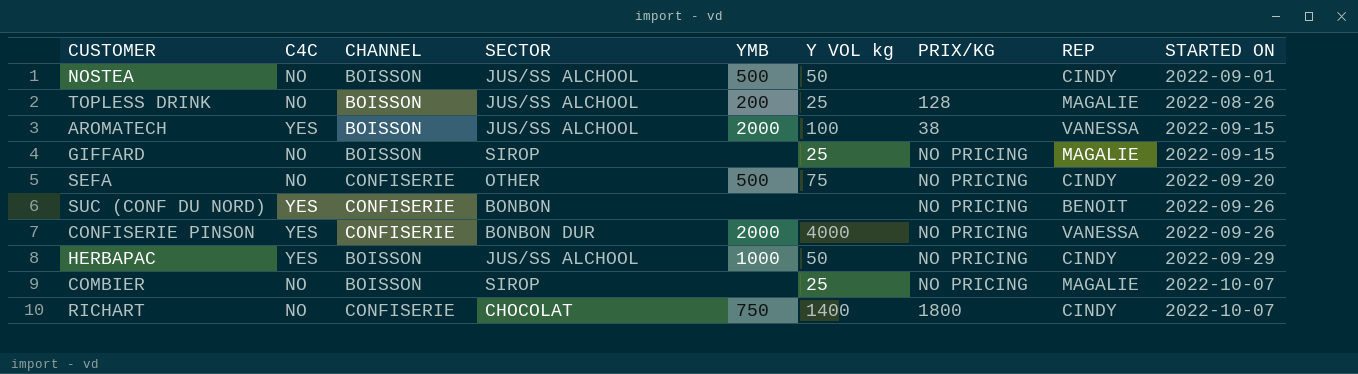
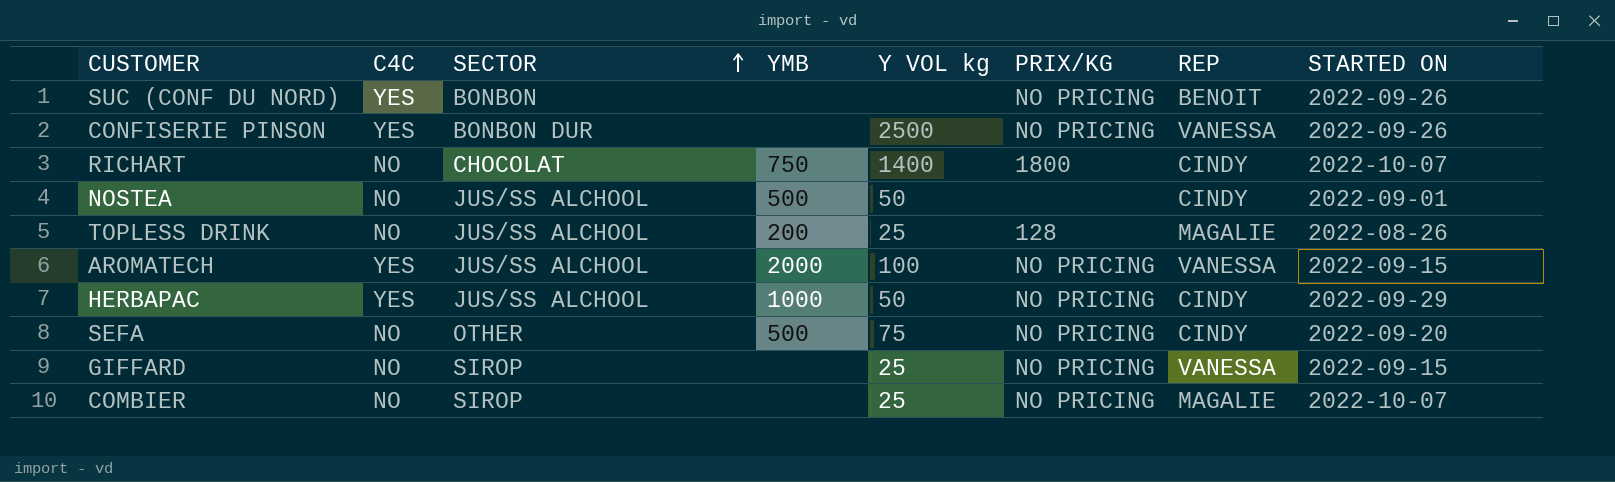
row order: none -> SECTOR ascending
column CHANNEL | position: 3 -> none
CONFISERIE PINSON | YMB: 2000 -> none
CONFISERIE PINSON | Y VOL kg: 4000 -> 2500
AROMATECH | PRIX/KG: 38 -> NO PRICING
GIFFARD | REP: MAGALIE -> VANESSA

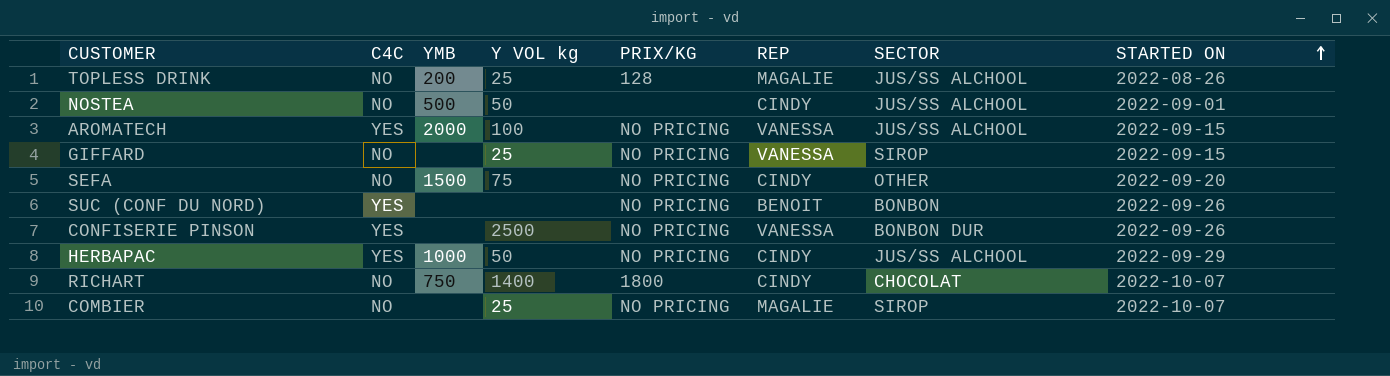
row order: SECTOR ascending -> STARTED ON ascending
column SECTOR | position: 3 -> 7
SEFA | YMB: 500 -> 1500

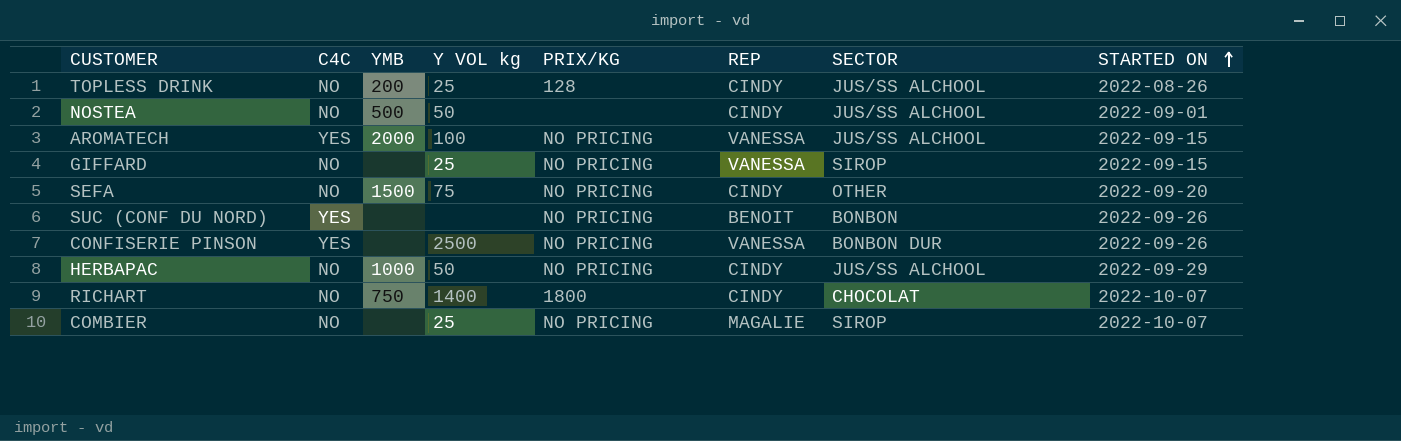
TOPLESS DRINK | REP: MAGALIE -> CINDY
HERBAPAC | C4C: YES -> NO

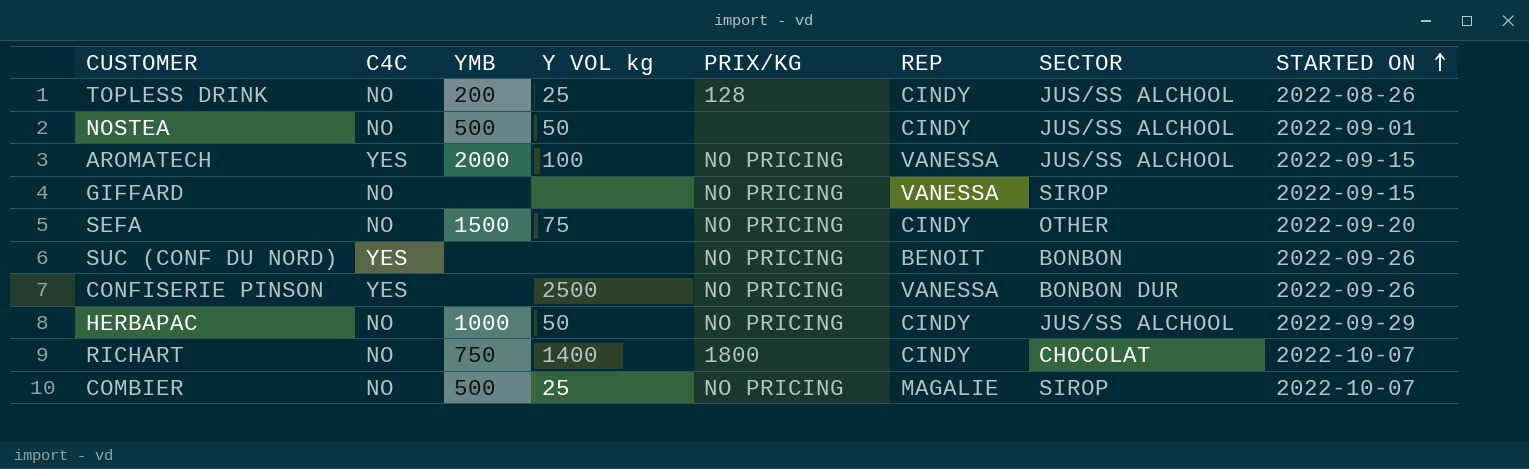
GIFFARD | Y VOL kg: 25 -> none
COMBIER | YMB: none -> 500

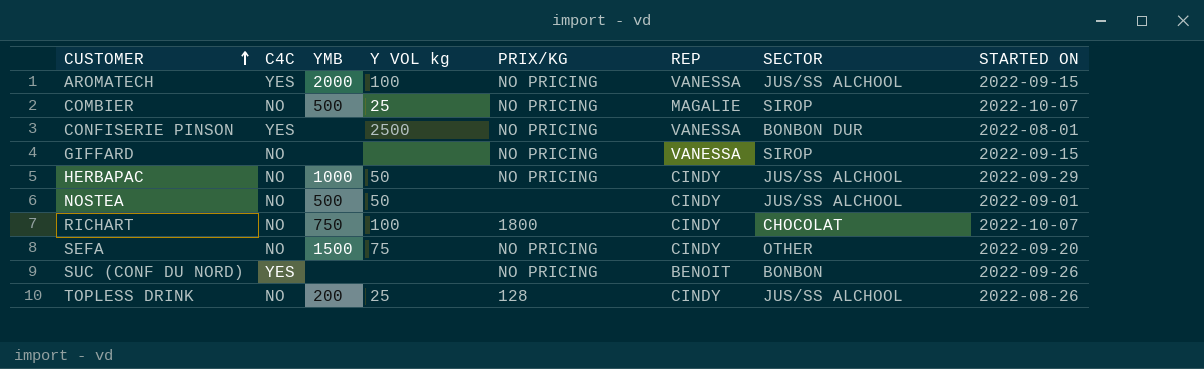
row order: STARTED ON ascending -> CUSTOMER ascending
CONFISERIE PINSON | STARTED ON: 2022-09-26 -> 2022-08-01
RICHART | Y VOL kg: 1400 -> 100

